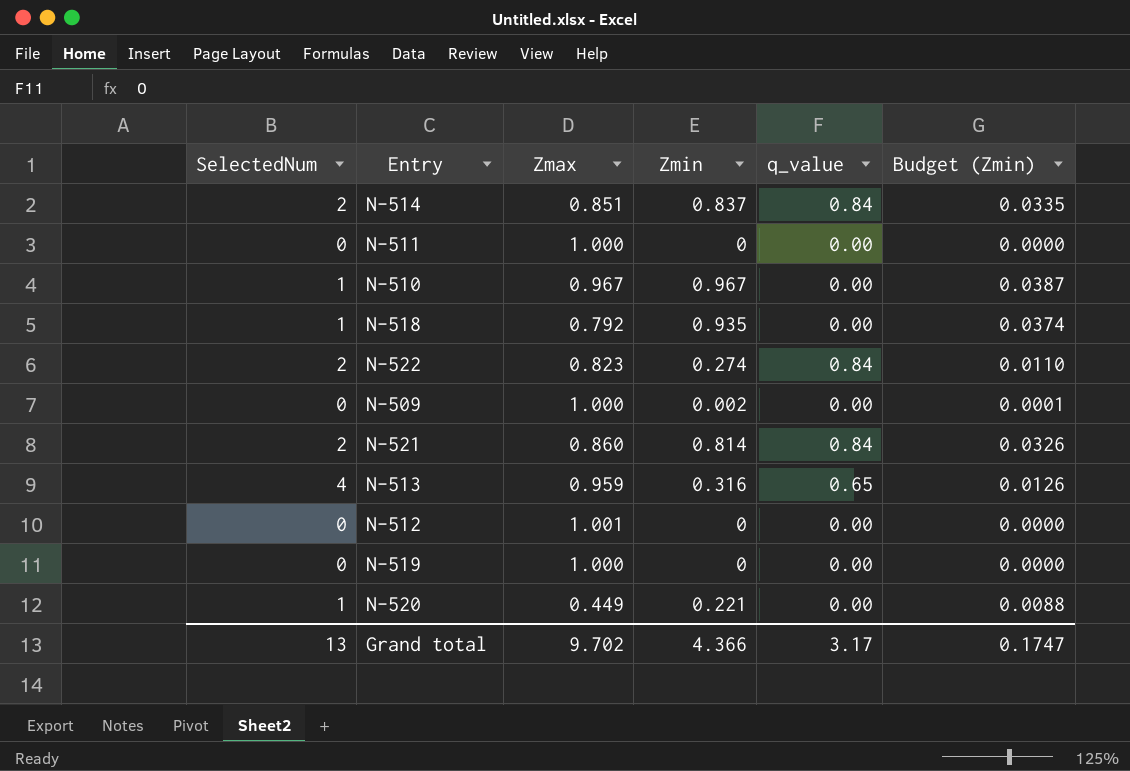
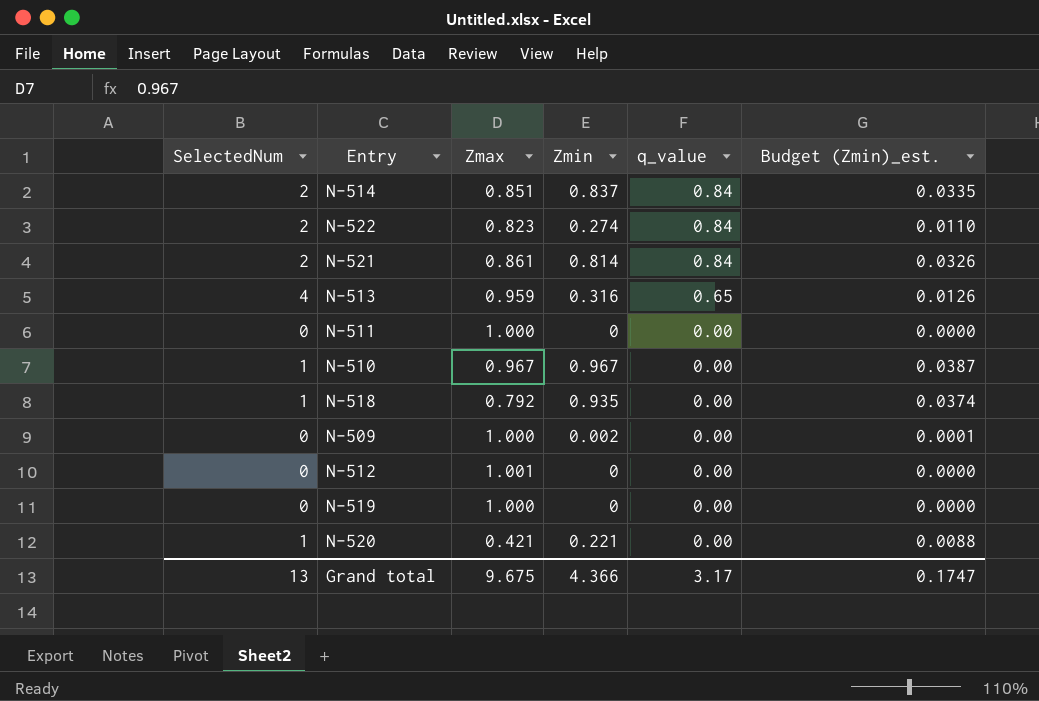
row order: none -> q_value descending
column name: Budget (Zmin) -> Budget (Zmin)_est.
N-521 | Zmax: 0.860 -> 0.861
N-520 | Zmax: 0.449 -> 0.421
Grand total | Zmax: 9.702 -> 9.675

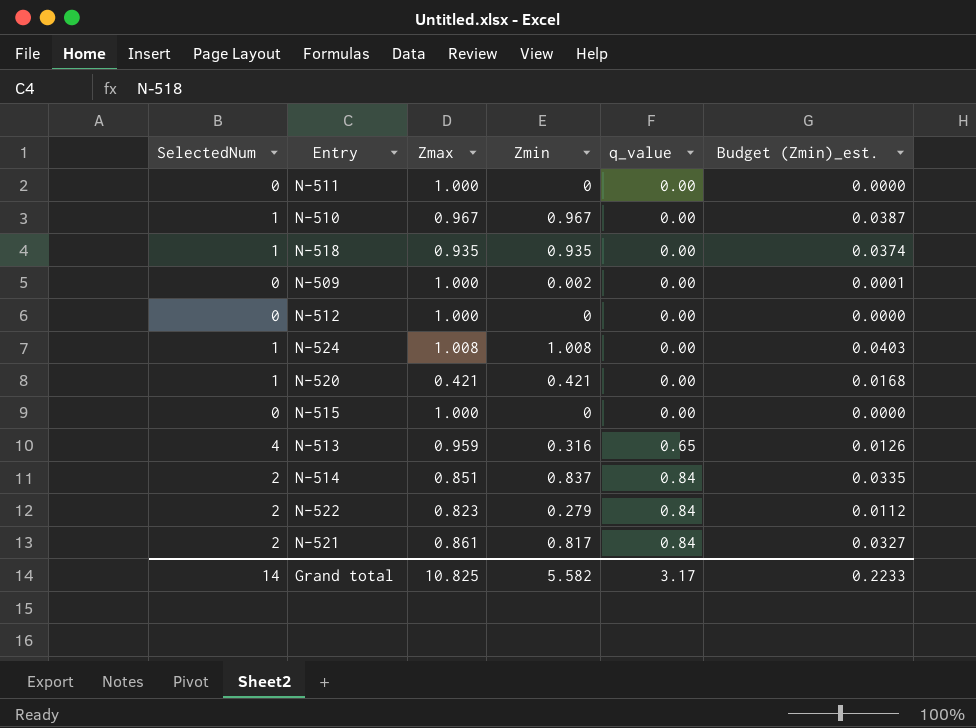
row order: q_value descending -> q_value ascending
row N-519: 0 | 1.000 | 0 | 0.00 | 0.0000 -> none
N-518 | Zmax: 0.792 -> 0.935
N-512 | Zmax: 1.001 -> 1.000
row N-524: none -> 1 | 1.008 | 1.008 | 0.00 | 0.0403
N-520 | Zmin: 0.221 -> 0.421
N-520 | Budget (Zmin)_est.: 0.0088 -> 0.0168
row N-515: none -> 0 | 1.000 | 0 | 0.00 | 0.0000
N-522 | Zmin: 0.274 -> 0.279
N-522 | Budget (Zmin)_est.: 0.0110 -> 0.0112
N-521 | Zmin: 0.814 -> 0.817
N-521 | Budget (Zmin)_est.: 0.0326 -> 0.0327
Grand total | SelectedNum: 13 -> 14
Grand total | Zmax: 9.675 -> 10.825
Grand total | Zmin: 4.366 -> 5.582
Grand total | Budget (Zmin)_est.: 0.1747 -> 0.2233

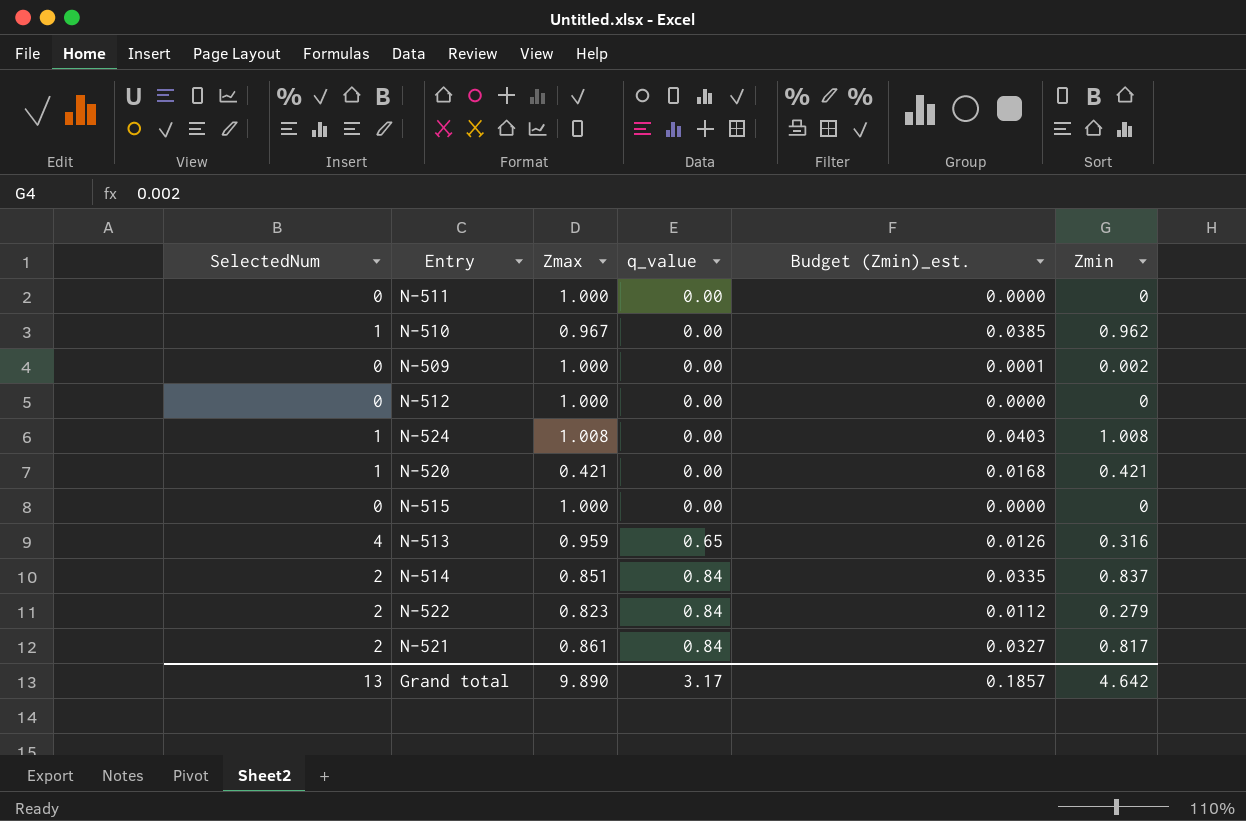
column Zmin | position: 4 -> 6
row N-518: 1 | 0.935 | 0.935 | 0.00 | 0.0374 -> none
N-510 | Budget (Zmin)_est.: 0.0387 -> 0.0385
N-510 | Zmin: 0.967 -> 0.962
Grand total | SelectedNum: 14 -> 13
Grand total | Zmax: 10.825 -> 9.890
Grand total | Budget (Zmin)_est.: 0.2233 -> 0.1857
Grand total | Zmin: 5.582 -> 4.642

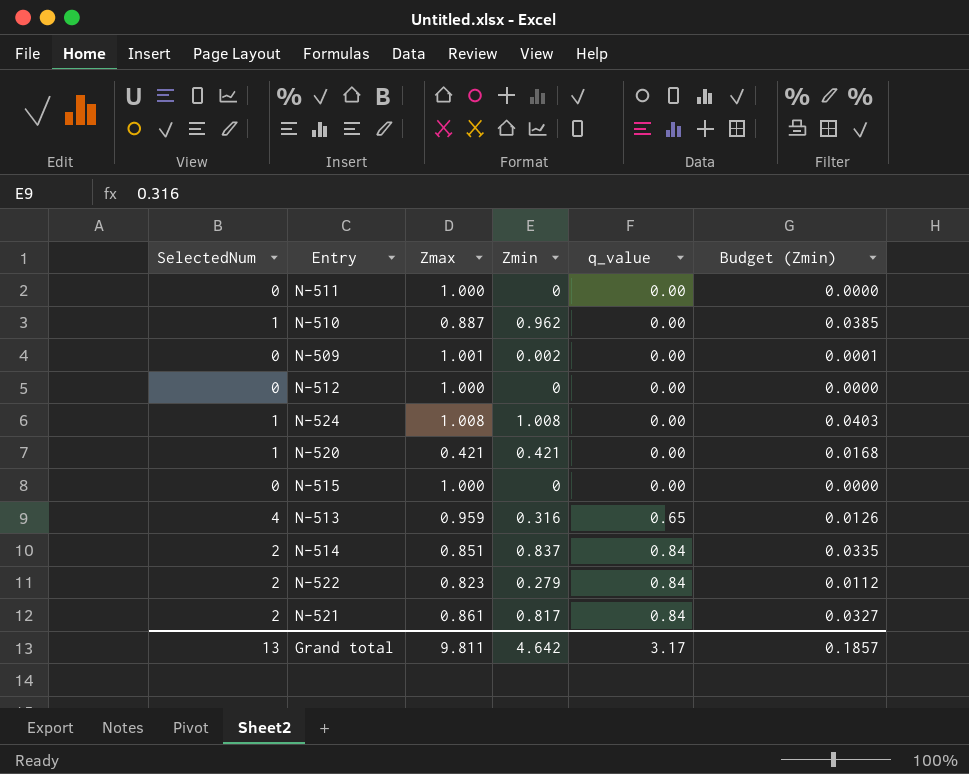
column Zmin | position: 6 -> 4
column name: Budget (Zmin)_est. -> Budget (Zmin)
N-510 | Zmax: 0.967 -> 0.887
N-509 | Zmax: 1.000 -> 1.001
Grand total | Zmax: 9.890 -> 9.811

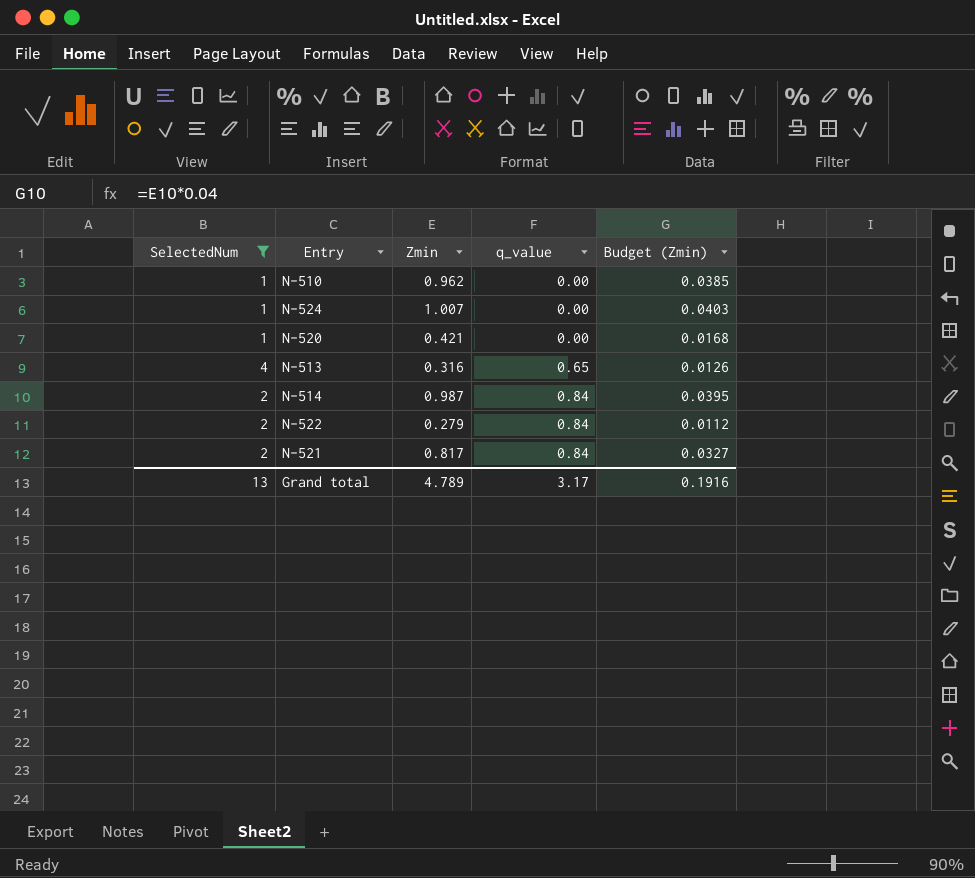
filter: none -> SelectedNum != 0
column Zmax | position: 3 -> none
N-524 | Zmin: 1.008 -> 1.007
N-514 | Zmin: 0.837 -> 0.987
N-514 | Budget (Zmin): 0.0335 -> 0.0395
Grand total | Zmin: 4.642 -> 4.789
Grand total | Budget (Zmin): 0.1857 -> 0.1916

